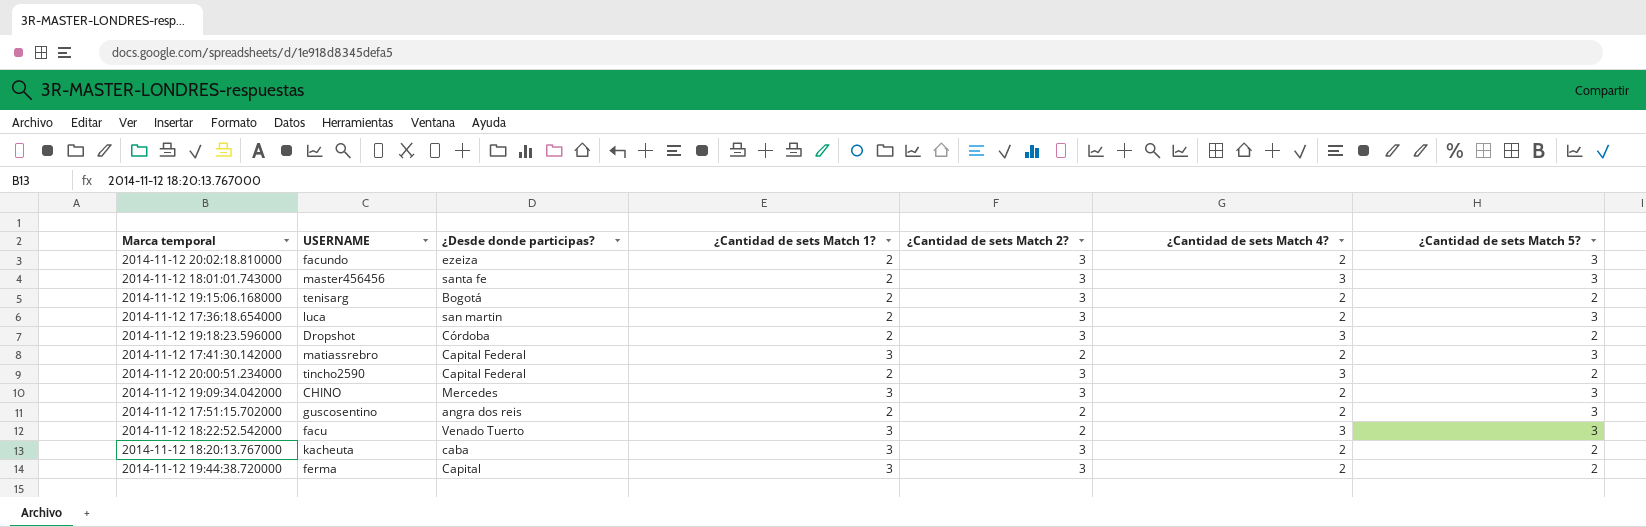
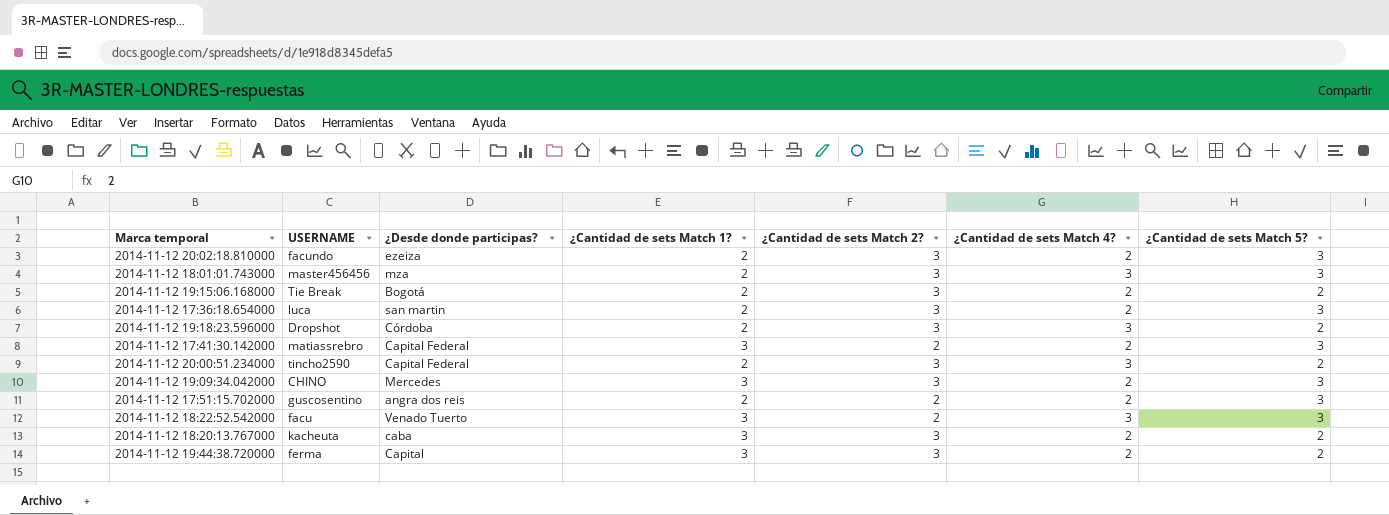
2014-11-12 18:01:01.743000 | ¿Desde donde participas?: santa fe -> mza
2014-11-12 19:15:06.168000 | USERNAME: tenisarg -> Tie Break

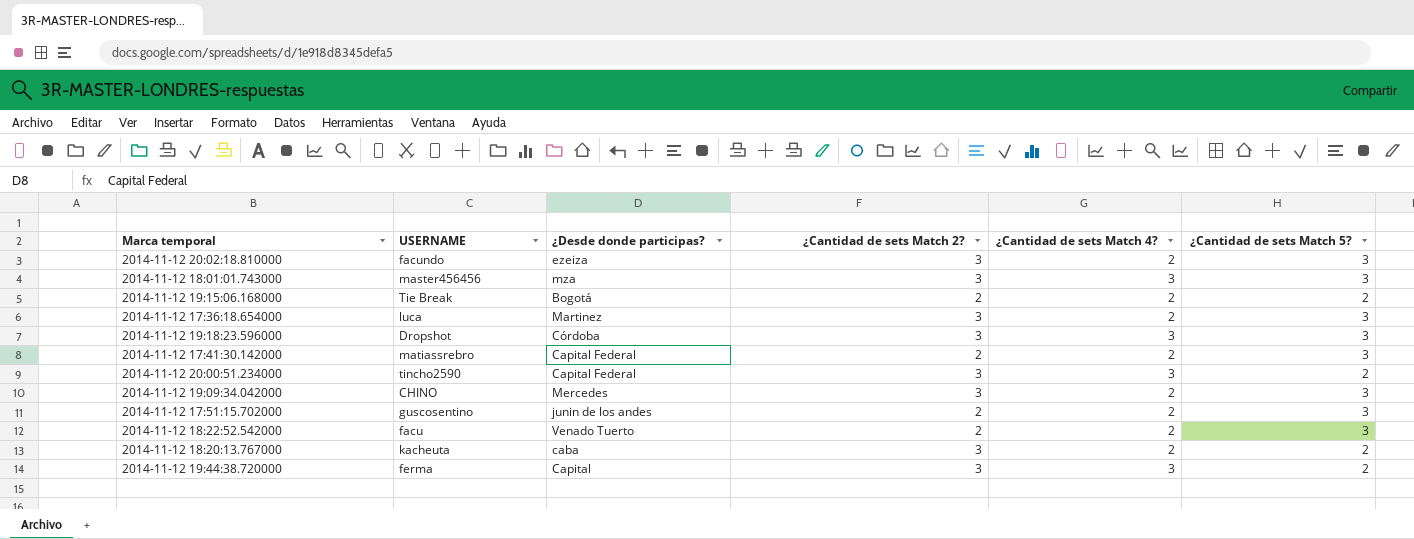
column ¿Cantidad de sets Match 1? | position: 4 -> none
2014-11-12 19:15:06.168000 | ¿Cantidad de sets Match 2?: 3 -> 2
2014-11-12 17:36:18.654000 | ¿Desde donde participas?: san martin -> Martinez
2014-11-12 19:18:23.596000 | ¿Cantidad de sets Match 5?: 2 -> 3
2014-11-12 17:51:15.702000 | ¿Desde donde participas?: angra dos reis -> junin de los andes
2014-11-12 18:22:52.542000 | ¿Cantidad de sets Match 4?: 3 -> 2
2014-11-12 19:44:38.720000 | ¿Cantidad de sets Match 4?: 2 -> 3

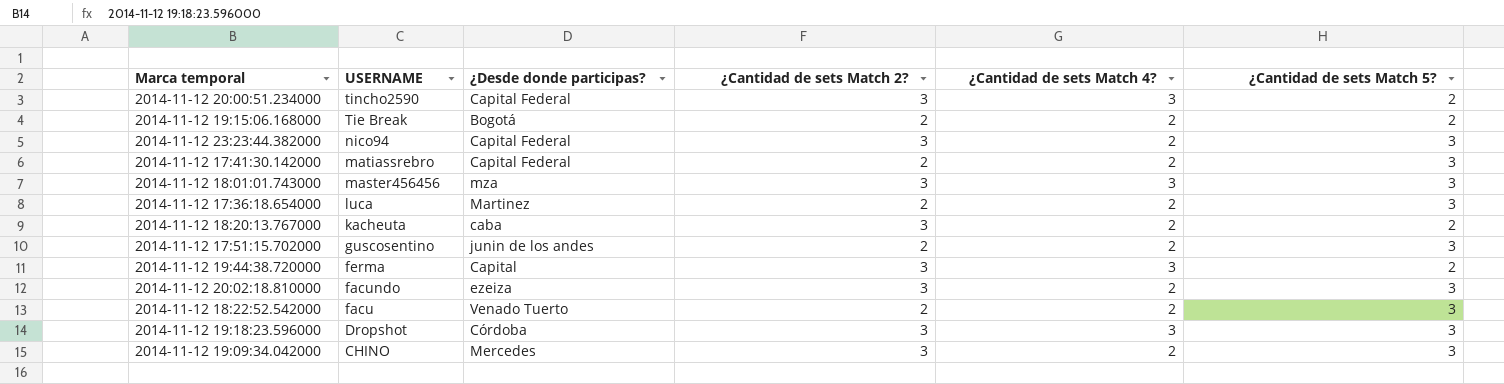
row order: none -> USERNAME descending
row 2014-11-12 23:23:44.382000: none -> nico94 | Capital Federal | 3 | 2 | 3
2014-11-12 17:36:18.654000 | ¿Cantidad de sets Match 2?: 3 -> 2

